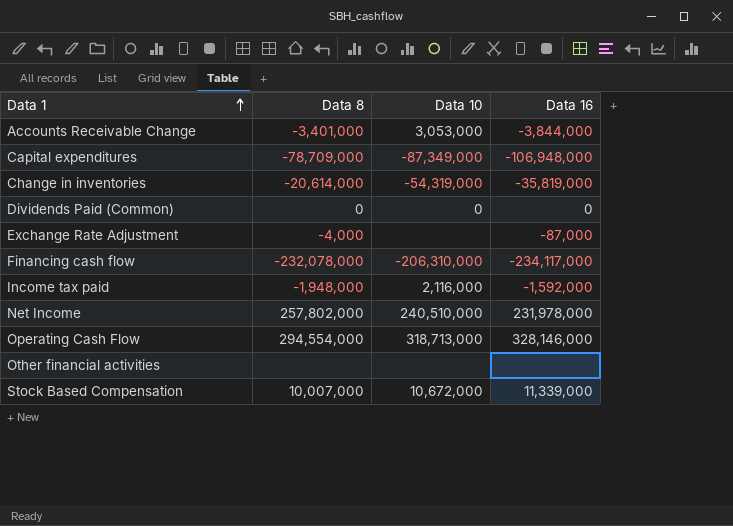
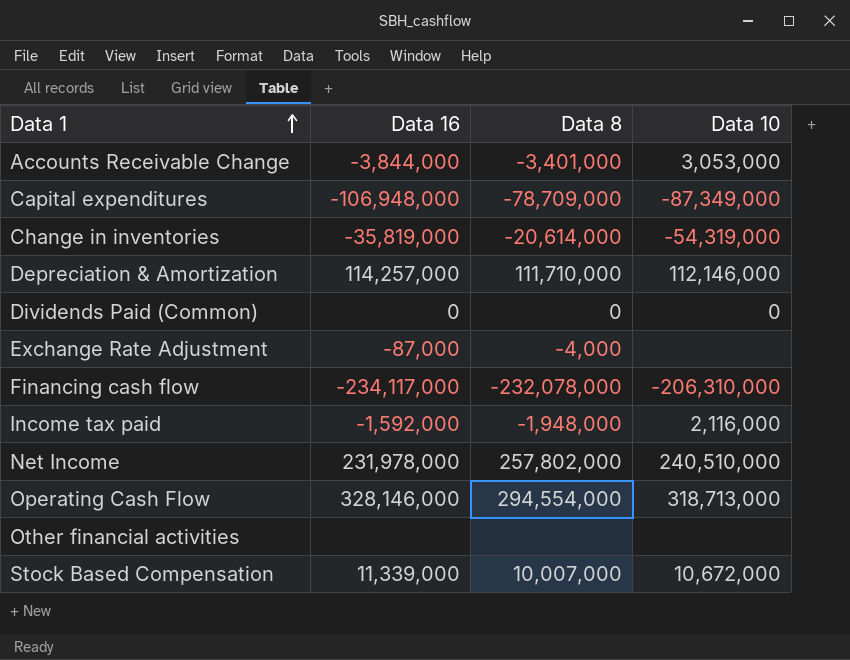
column Data 16 | position: 4 -> 2
row Depreciation & Amortization: none -> 114,257,000 | 111,710,000 | 112,146,000

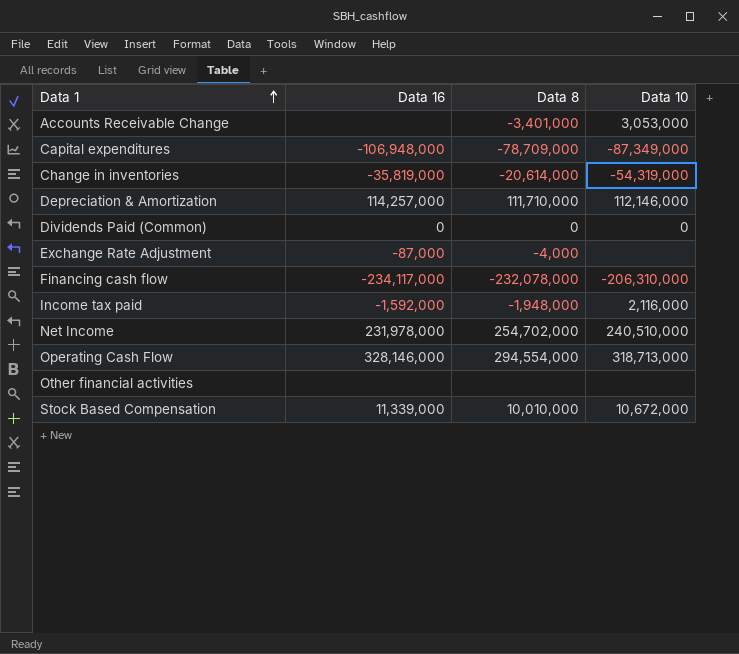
Accounts Receivable Change | Data 16: -3,844,000 -> none
Net Income | Data 8: 257,802,000 -> 254,702,000
Stock Based Compensation | Data 8: 10,007,000 -> 10,010,000

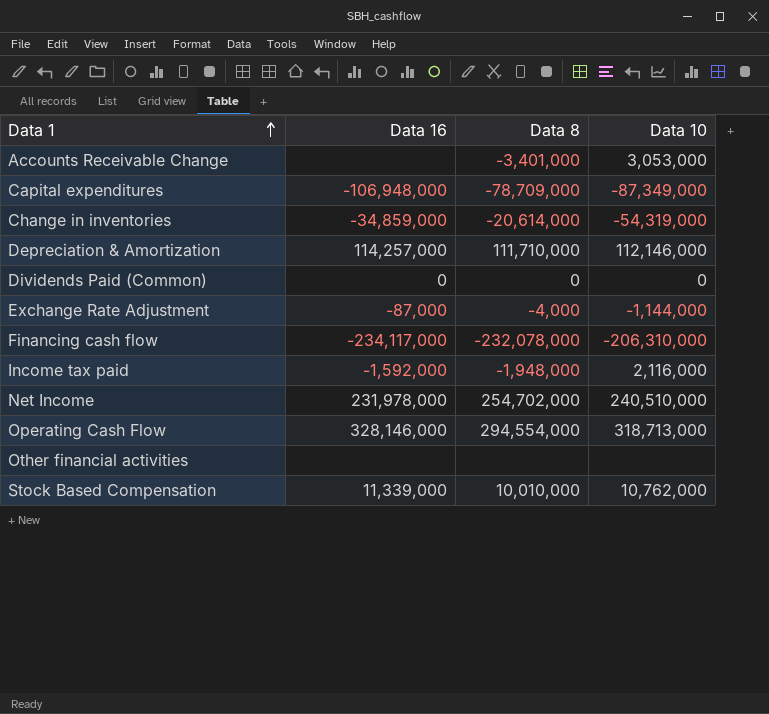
Change in inventories | Data 16: -35,819,000 -> -34,859,000
Exchange Rate Adjustment | Data 10: none -> -1,144,000
Stock Based Compensation | Data 10: 10,672,000 -> 10,762,000

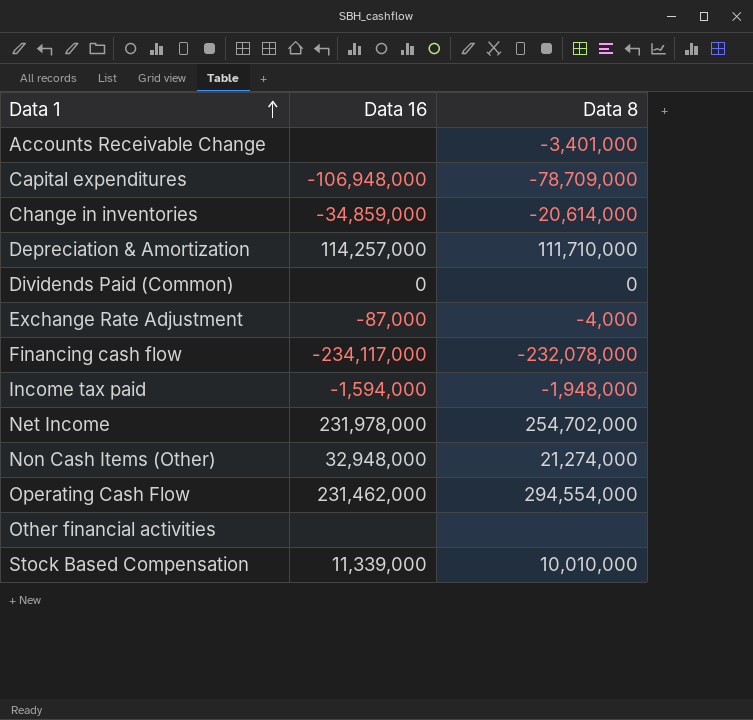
column Data 10 | position: 4 -> none
Income tax paid | Data 16: -1,592,000 -> -1,594,000
row Non Cash Items (Other): none -> 32,948,000 | 21,274,000
Operating Cash Flow | Data 16: 328,146,000 -> 231,462,000

